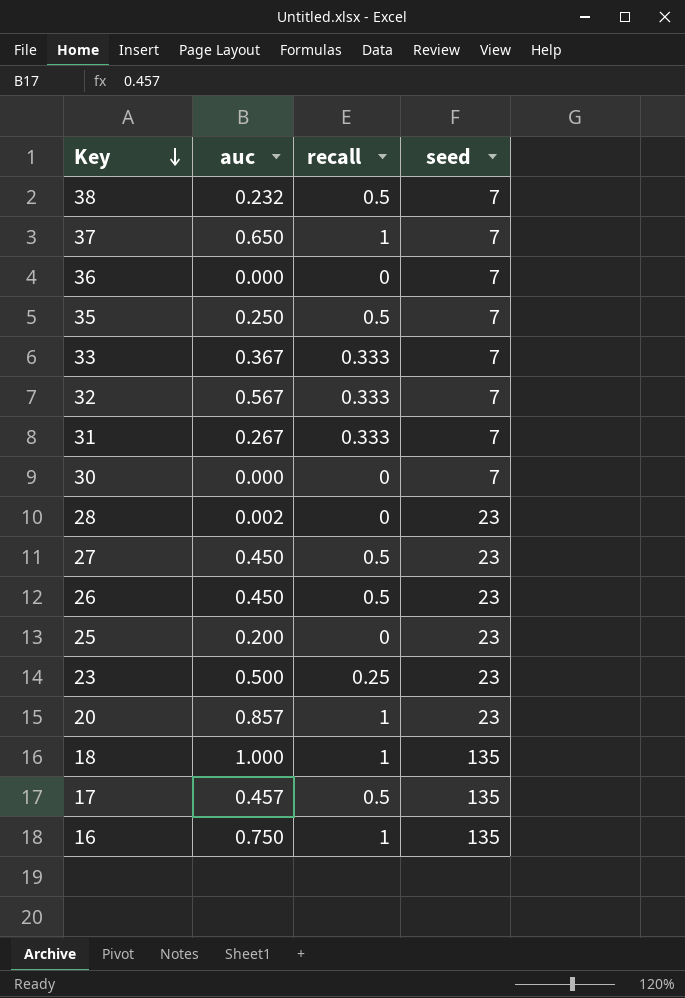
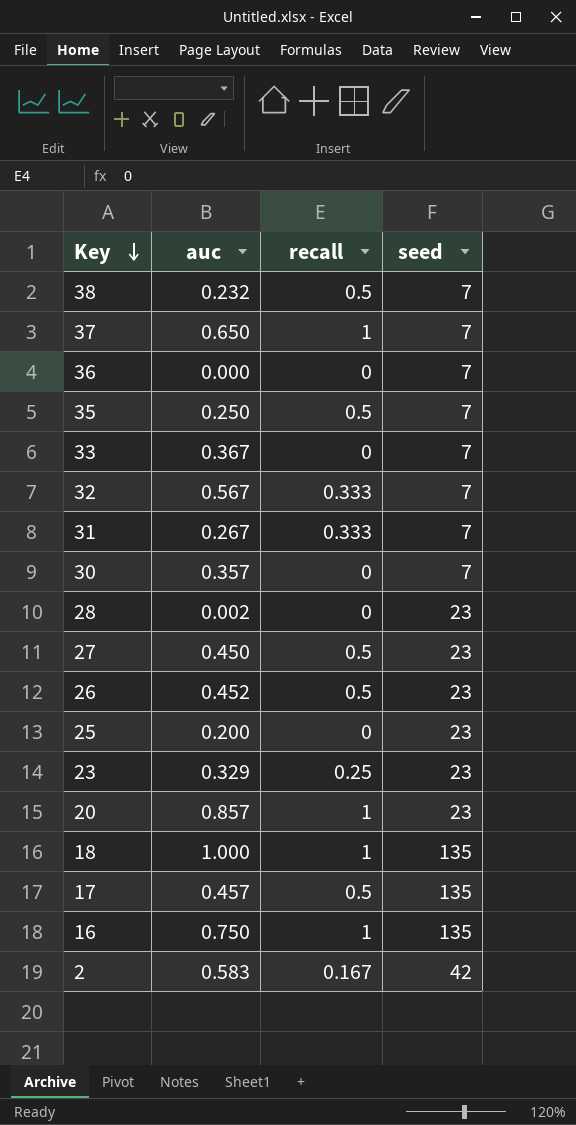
33 | recall: 0.333 -> 0
30 | auc: 0.000 -> 0.357
26 | auc: 0.450 -> 0.452
23 | auc: 0.500 -> 0.329
row 2: none -> 0.583 | 0.167 | 42

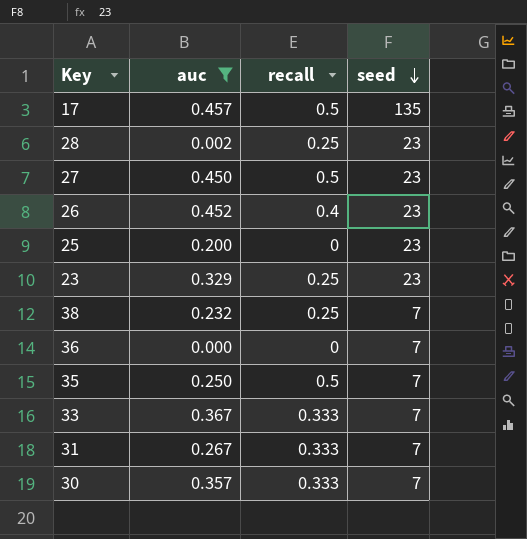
filter: none -> auc <= 0.457
row order: Key descending -> seed descending
28 | recall: 0 -> 0.25
26 | recall: 0.5 -> 0.4
38 | recall: 0.5 -> 0.25
33 | recall: 0 -> 0.333
30 | recall: 0 -> 0.333

